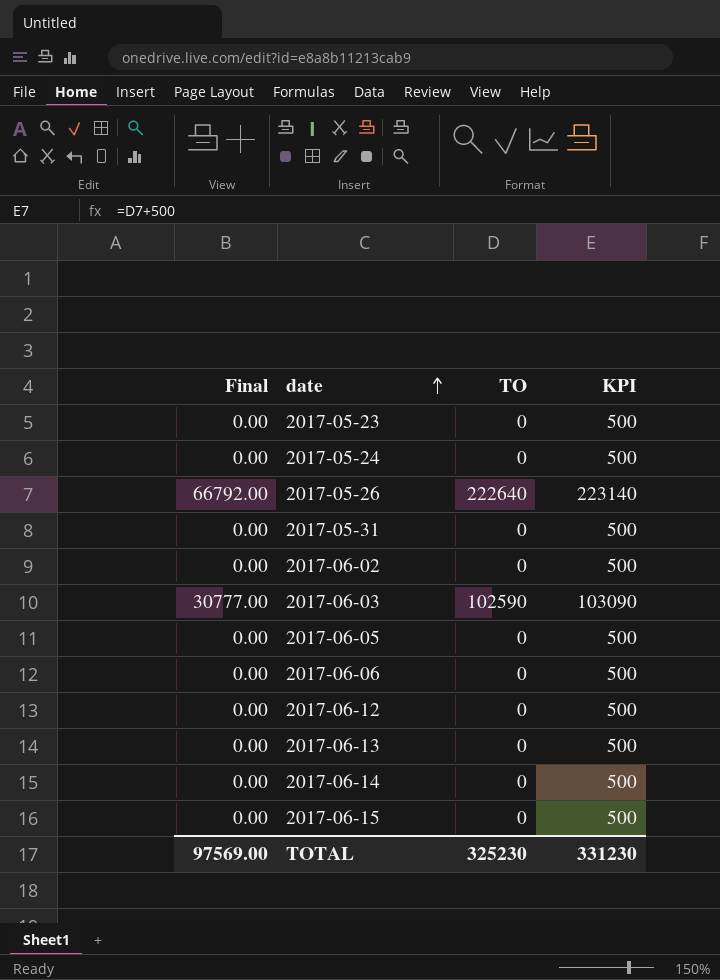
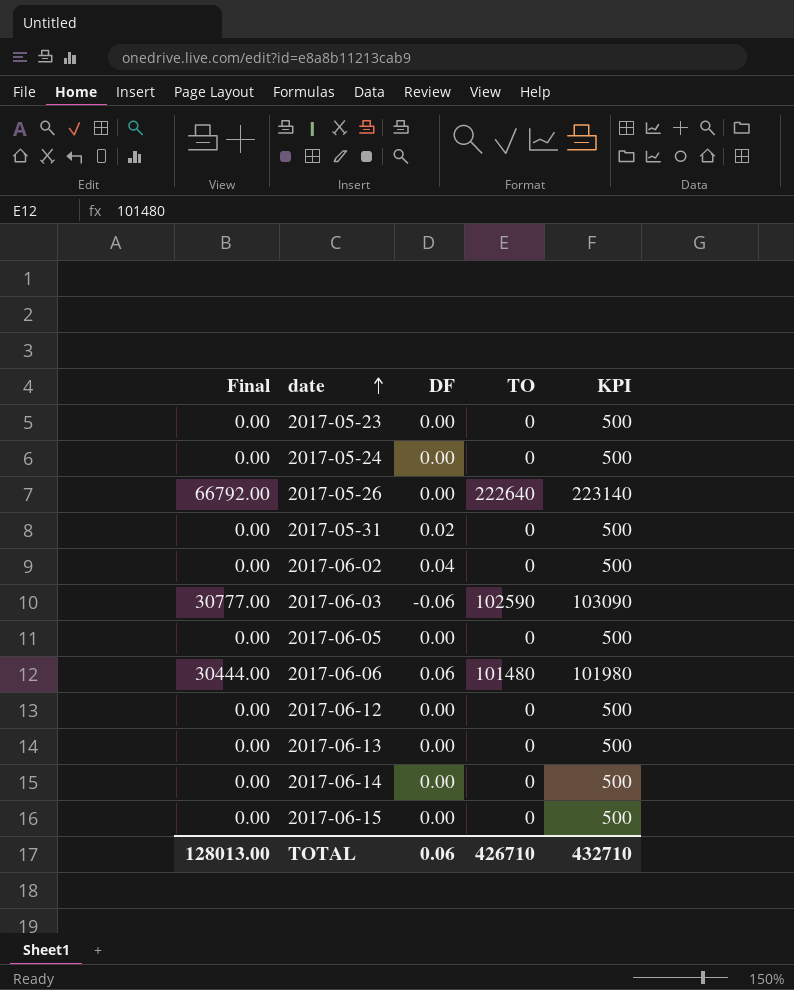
column DF | position: none -> 3
2017-06-06 | Final: 0.00 -> 30444.00
2017-06-06 | TO: 0 -> 101480
2017-06-06 | KPI: 500 -> 101980
TOTAL | Final: 97569.00 -> 128013.00
TOTAL | TO: 325230 -> 426710
TOTAL | KPI: 331230 -> 432710

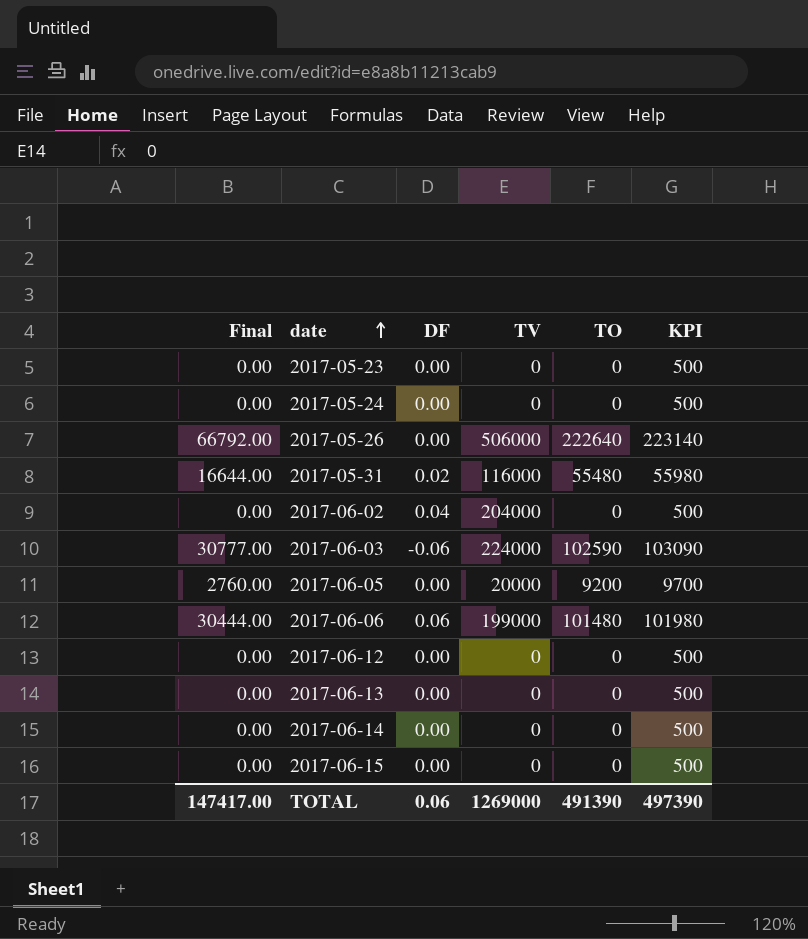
column TV | position: none -> 4
2017-05-31 | Final: 0.00 -> 16644.00
2017-05-31 | TO: 0 -> 55480
2017-05-31 | KPI: 500 -> 55980
2017-06-05 | Final: 0.00 -> 2760.00
2017-06-05 | TO: 0 -> 9200
2017-06-05 | KPI: 500 -> 9700
TOTAL | Final: 128013.00 -> 147417.00
TOTAL | TO: 426710 -> 491390
TOTAL | KPI: 432710 -> 497390

